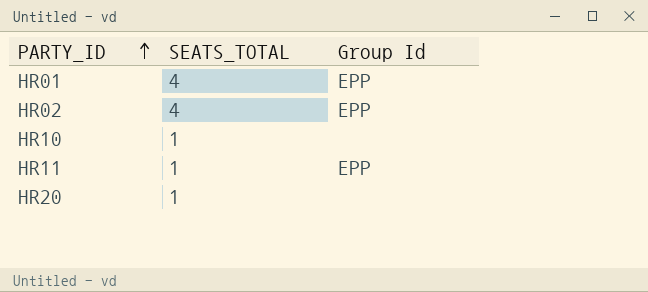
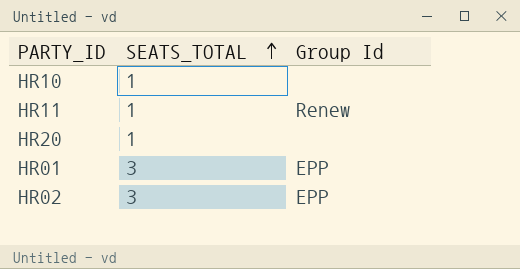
row order: PARTY_ID ascending -> SEATS_TOTAL ascending
HR11 | Group Id: EPP -> Renew
HR01 | SEATS_TOTAL: 4 -> 3
HR02 | SEATS_TOTAL: 4 -> 3

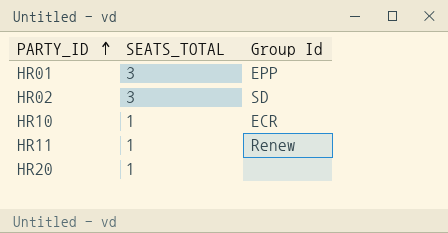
row order: SEATS_TOTAL ascending -> PARTY_ID ascending
HR02 | Group Id: EPP -> SD
HR10 | Group Id: none -> ECR

